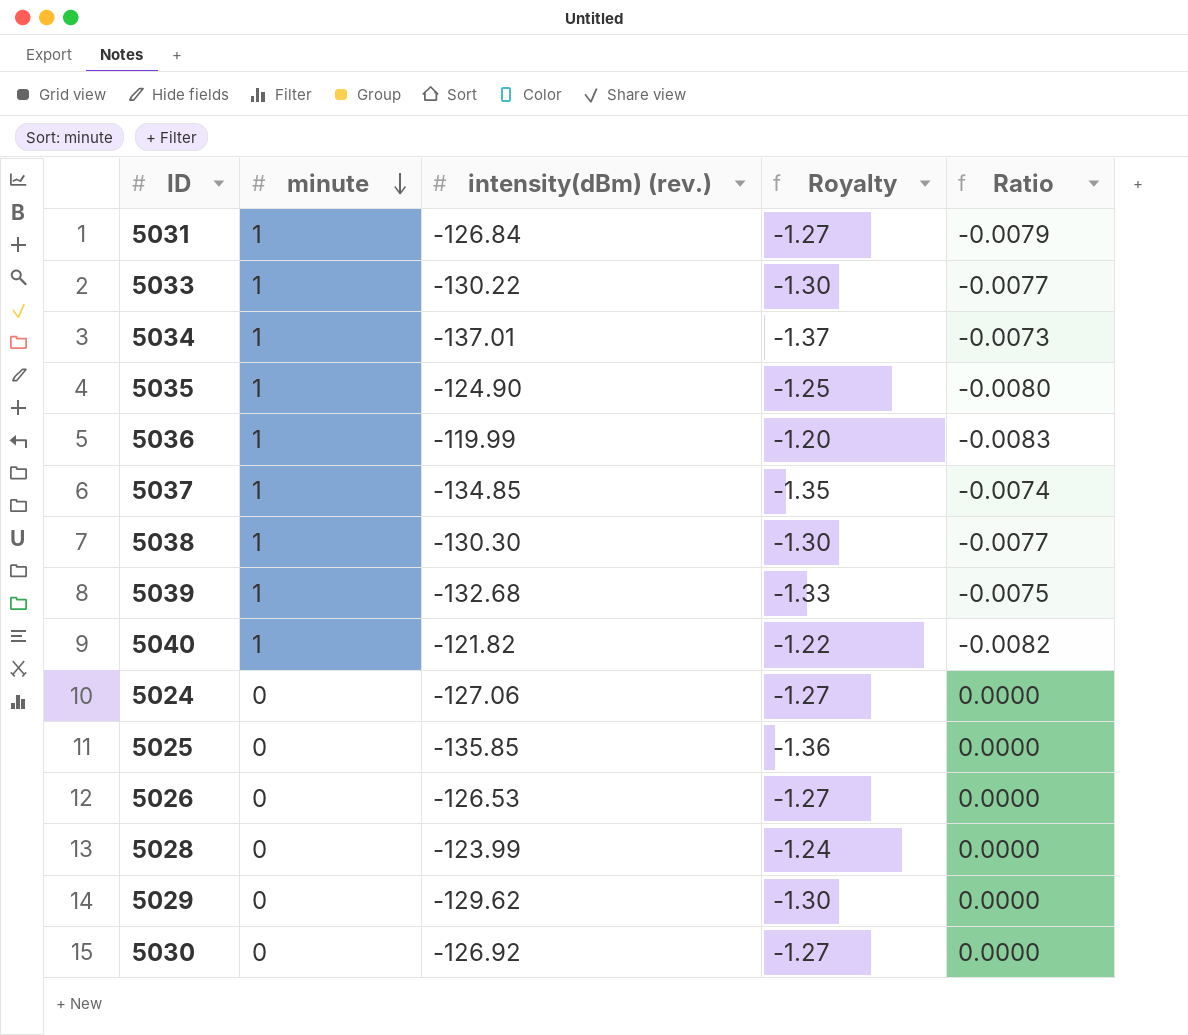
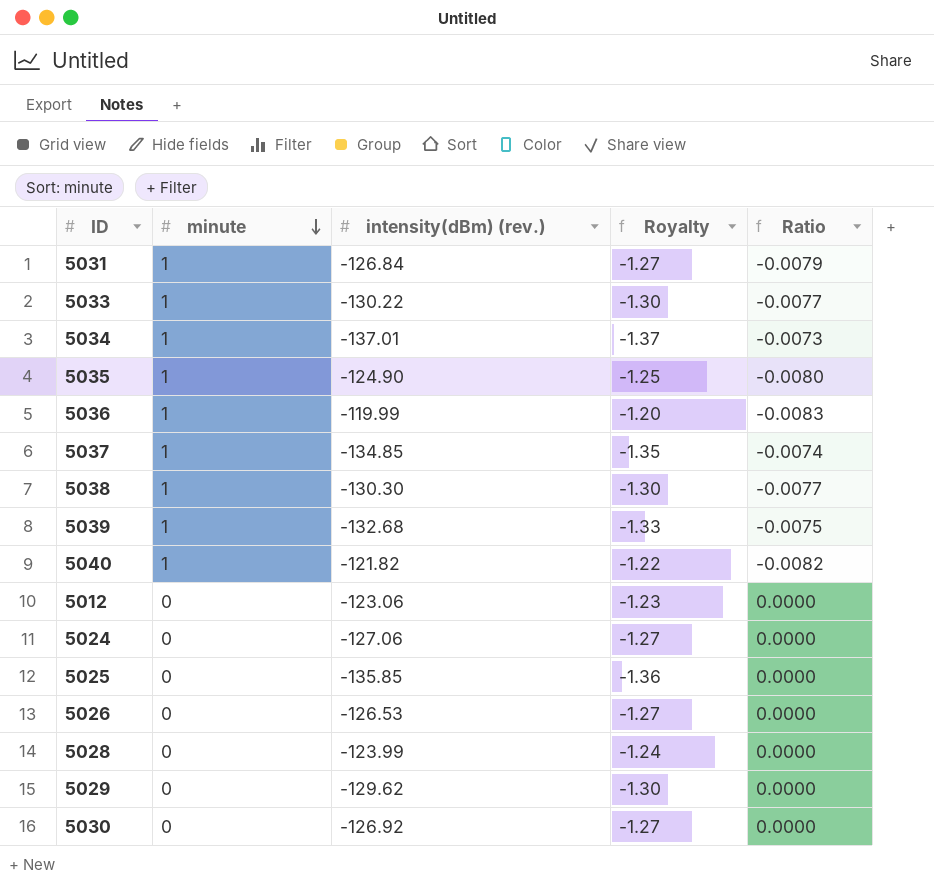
row 5012: none -> 0 | -123.06 | -1.23 | 0.0000

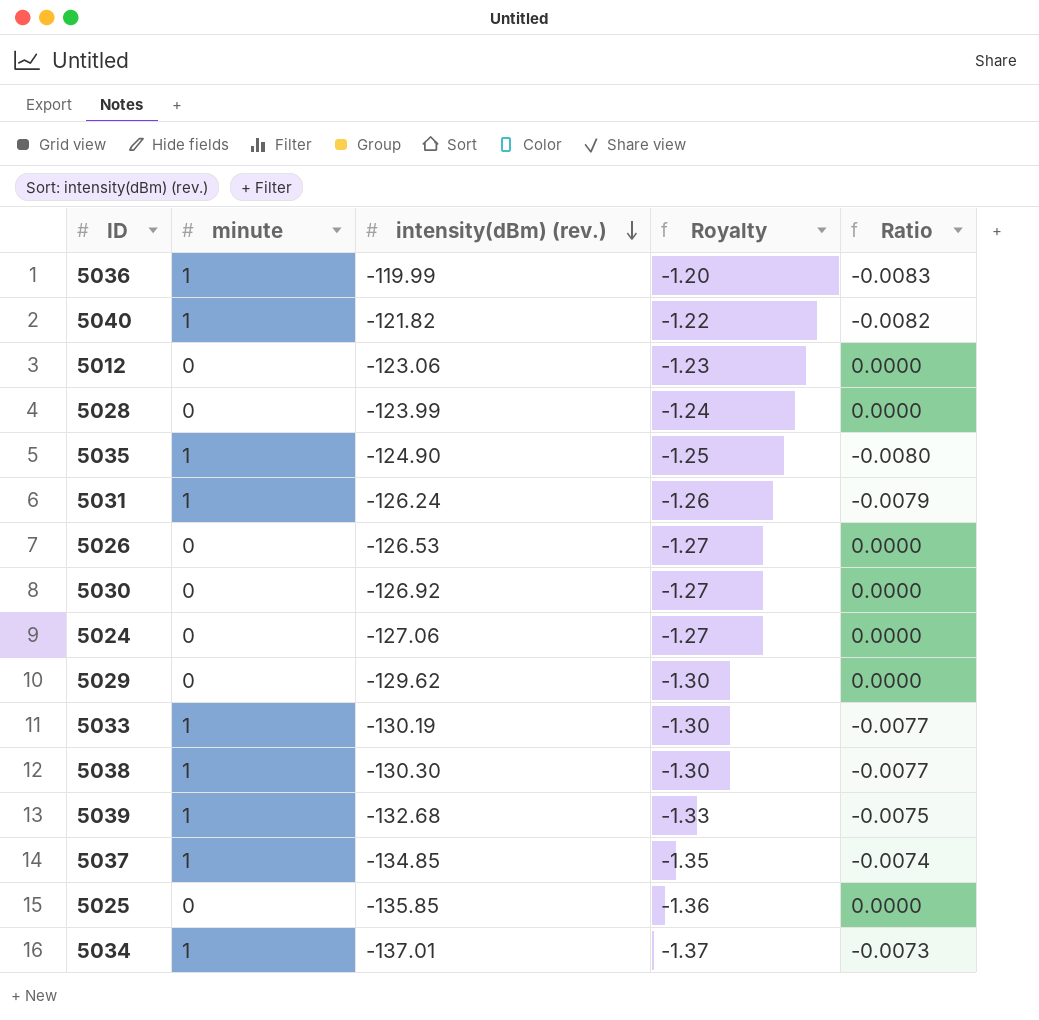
row order: minute descending -> intensity(dBm) (rev.) descending
5031 | intensity(dBm) (rev.): -126.84 -> -126.24
5031 | Royalty: -1.27 -> -1.26
5033 | intensity(dBm) (rev.): -130.22 -> -130.19

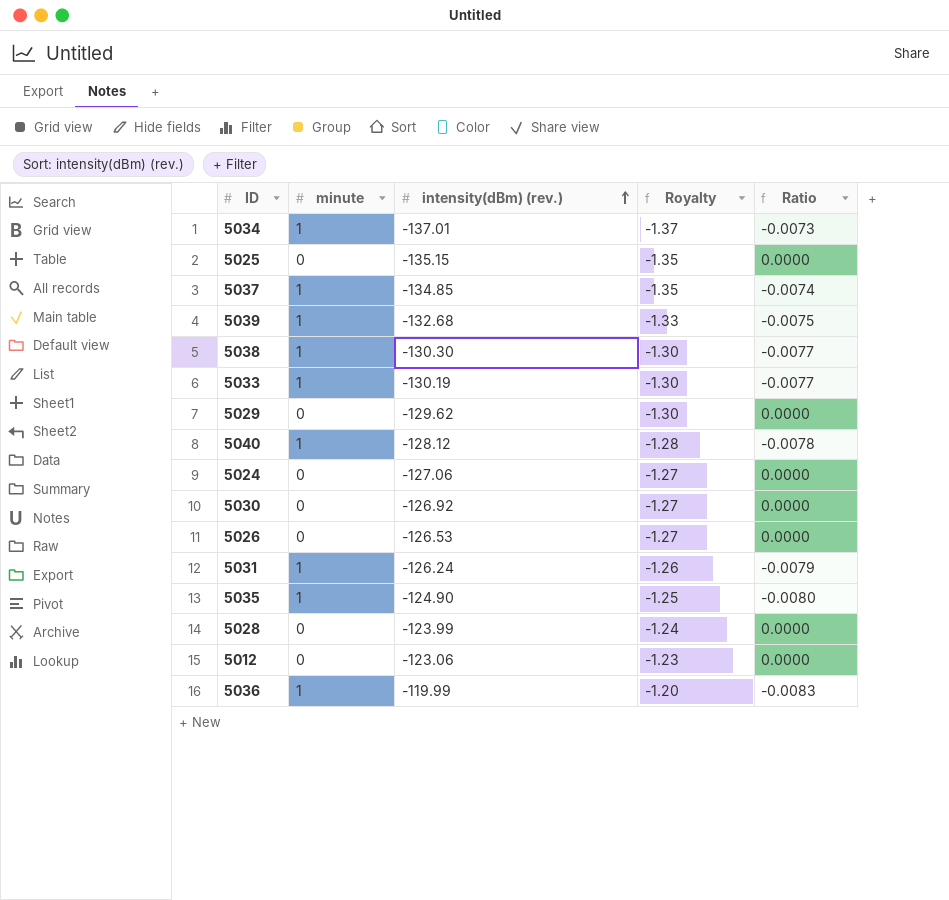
row order: intensity(dBm) (rev.) descending -> intensity(dBm) (rev.) ascending
5025 | intensity(dBm) (rev.): -135.85 -> -135.15
5025 | Royalty: -1.36 -> -1.35
5040 | intensity(dBm) (rev.): -121.82 -> -128.12
5040 | Royalty: -1.22 -> -1.28
5040 | Ratio: -0.0082 -> -0.0078

